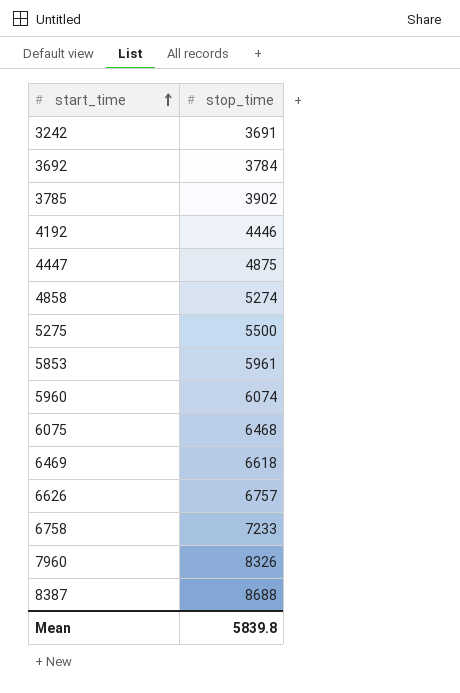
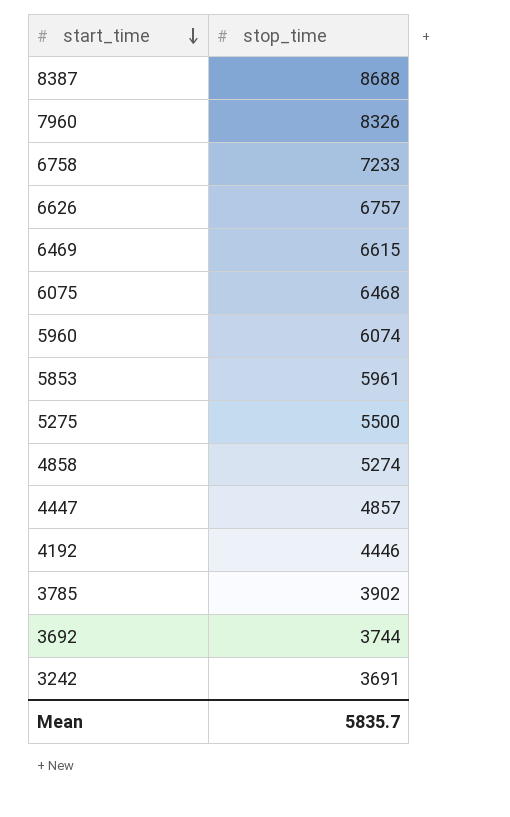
row order: start_time ascending -> start_time descending
6469 | stop_time: 6618 -> 6615
4447 | stop_time: 4875 -> 4857
3692 | stop_time: 3784 -> 3744
Mean | stop_time: 5839.8 -> 5835.7

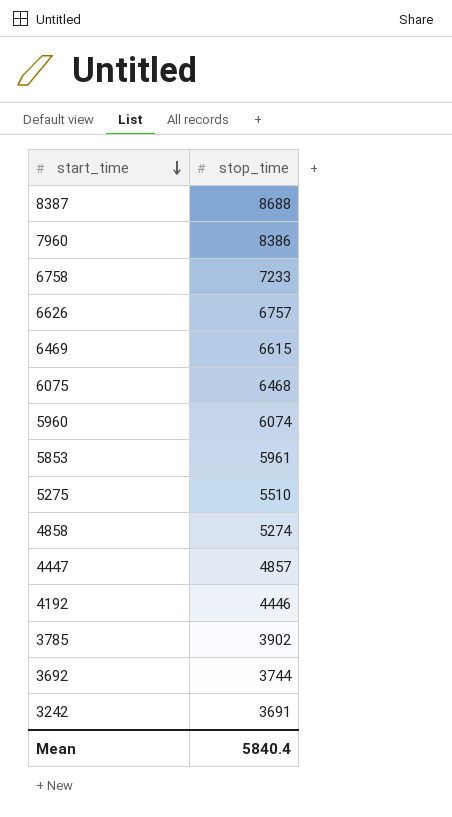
7960 | stop_time: 8326 -> 8386
5275 | stop_time: 5500 -> 5510
Mean | stop_time: 5835.7 -> 5840.4

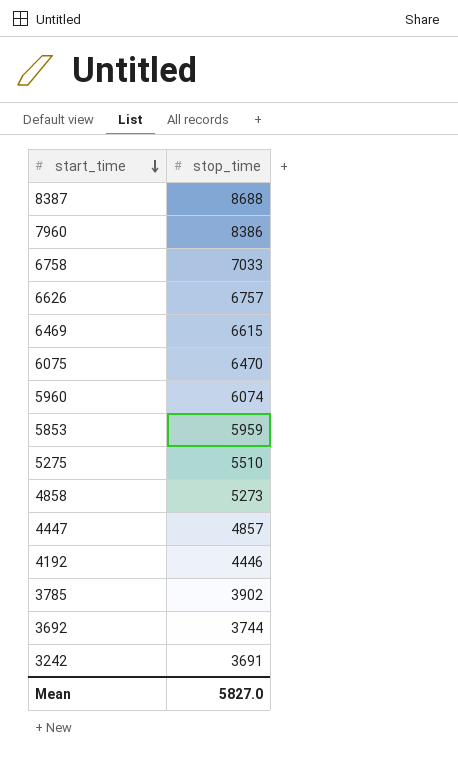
6758 | stop_time: 7233 -> 7033
6075 | stop_time: 6468 -> 6470
5853 | stop_time: 5961 -> 5959
4858 | stop_time: 5274 -> 5273
Mean | stop_time: 5840.4 -> 5827.0

